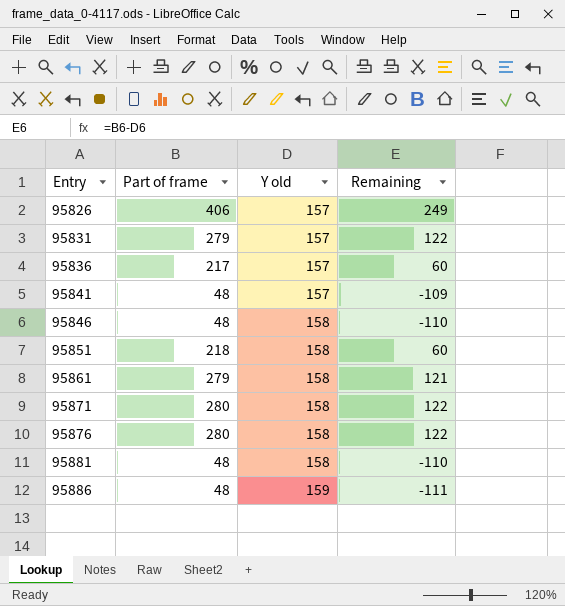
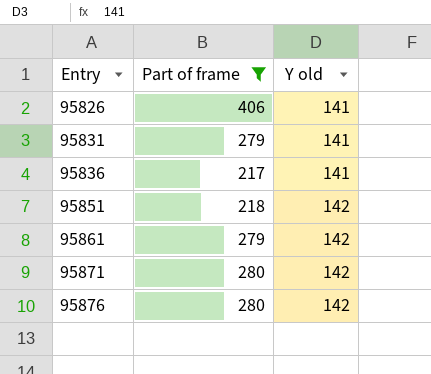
filter: none -> Part of frame != 48
column Remaining | formula: [Part of frame] - [Y old] -> none
95826 | Y old: 157 -> 141
95831 | Y old: 157 -> 141
95836 | Y old: 157 -> 141
95851 | Y old: 158 -> 142
95861 | Y old: 158 -> 142
95871 | Y old: 158 -> 142
95876 | Y old: 158 -> 142

